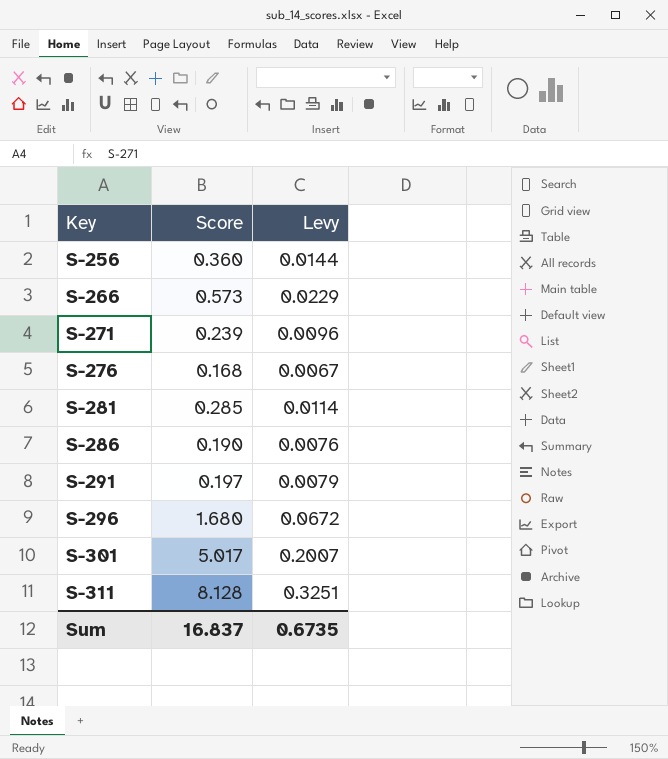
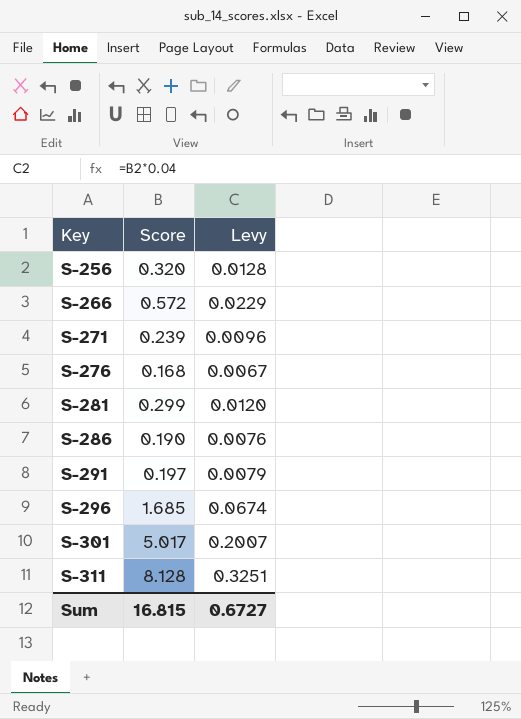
S-256 | Score: 0.360 -> 0.320
S-256 | Levy: 0.0144 -> 0.0128
S-266 | Score: 0.573 -> 0.572
S-281 | Score: 0.285 -> 0.299
S-281 | Levy: 0.0114 -> 0.0120
S-296 | Score: 1.680 -> 1.685
S-296 | Levy: 0.0672 -> 0.0674
Sum | Score: 16.837 -> 16.815
Sum | Levy: 0.6735 -> 0.6727

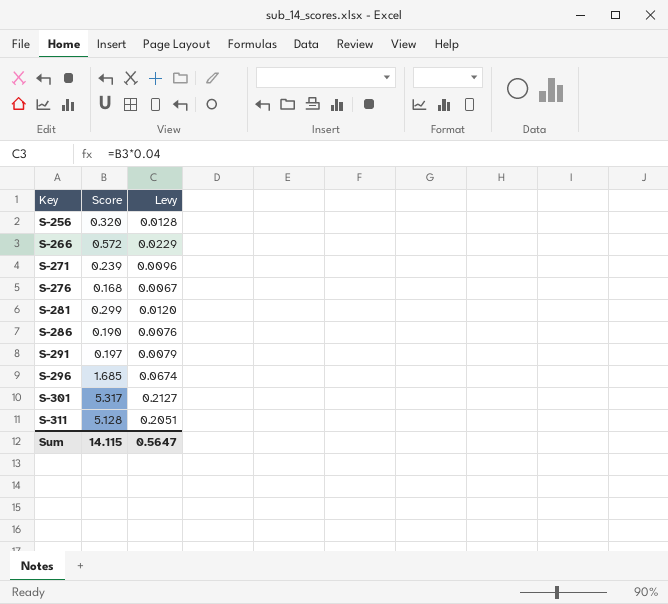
S-301 | Score: 5.017 -> 5.317
S-301 | Levy: 0.2007 -> 0.2127
S-311 | Score: 8.128 -> 5.128
S-311 | Levy: 0.3251 -> 0.2051
Sum | Score: 16.815 -> 14.115
Sum | Levy: 0.6727 -> 0.5647

